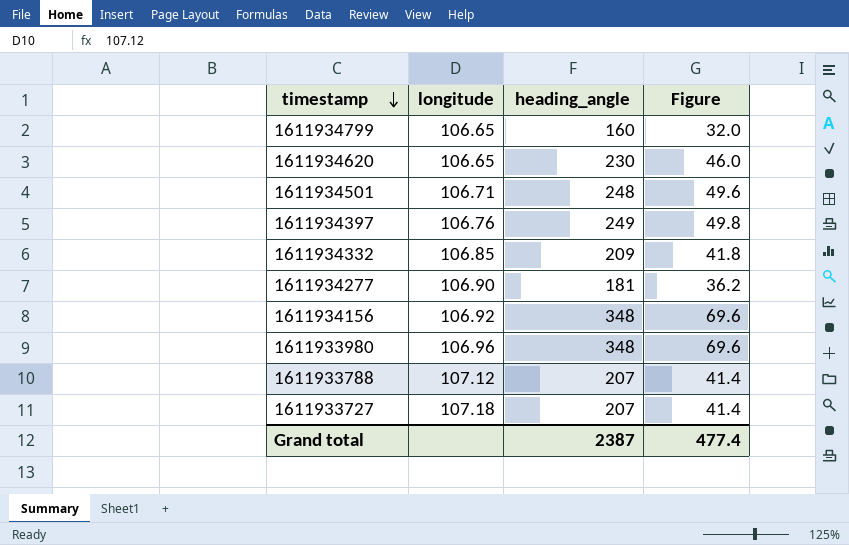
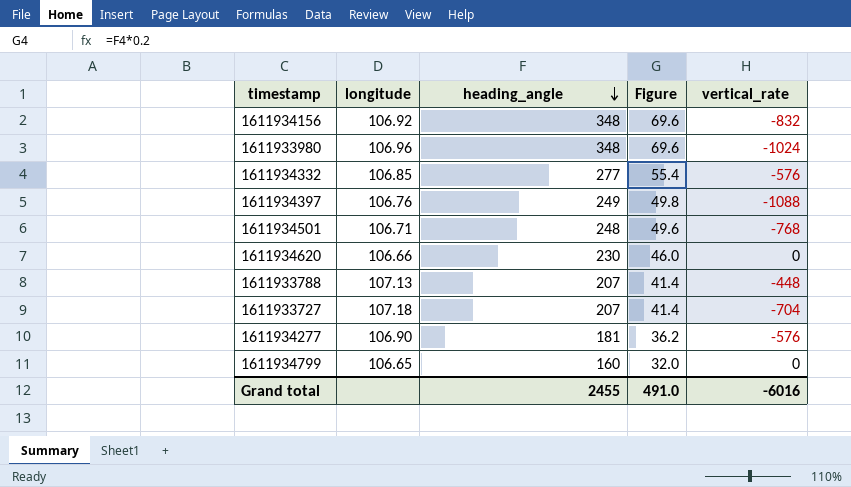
row order: timestamp descending -> heading_angle descending
column vertical_rate | position: none -> 5
1611934332 | heading_angle: 209 -> 277
1611934332 | Figure: 41.8 -> 55.4
1611934620 | longitude: 106.65 -> 106.66
1611933788 | longitude: 107.12 -> 107.13
Grand total | heading_angle: 2387 -> 2455
Grand total | Figure: 477.4 -> 491.0

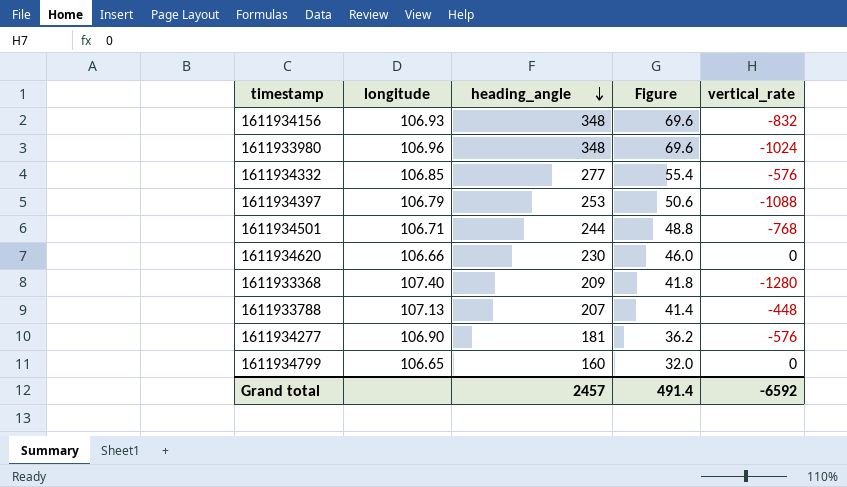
row 1611933727: 107.18 | 207 | 41.4 | -704 -> none
1611934156 | longitude: 106.92 -> 106.93
1611934397 | longitude: 106.76 -> 106.79
1611934397 | heading_angle: 249 -> 253
1611934397 | Figure: 49.8 -> 50.6
1611934501 | heading_angle: 248 -> 244
1611934501 | Figure: 49.6 -> 48.8
row 1611933368: none -> 107.40 | 209 | 41.8 | -1280
Grand total | heading_angle: 2455 -> 2457
Grand total | Figure: 491.0 -> 491.4
Grand total | vertical_rate: -6016 -> -6592

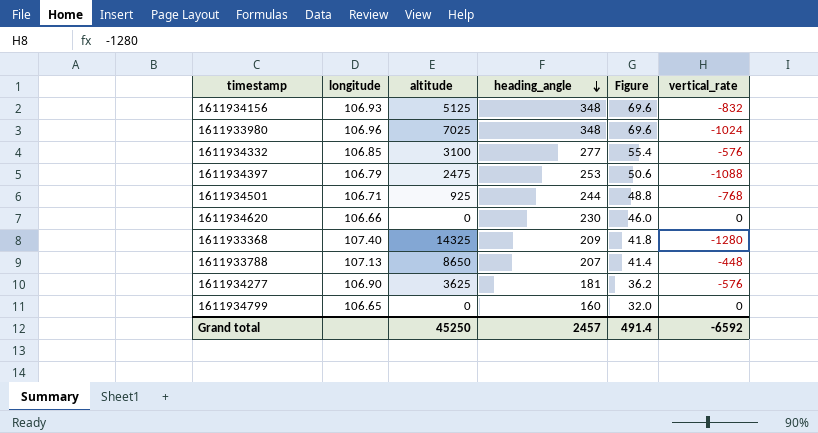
column altitude | position: none -> 3

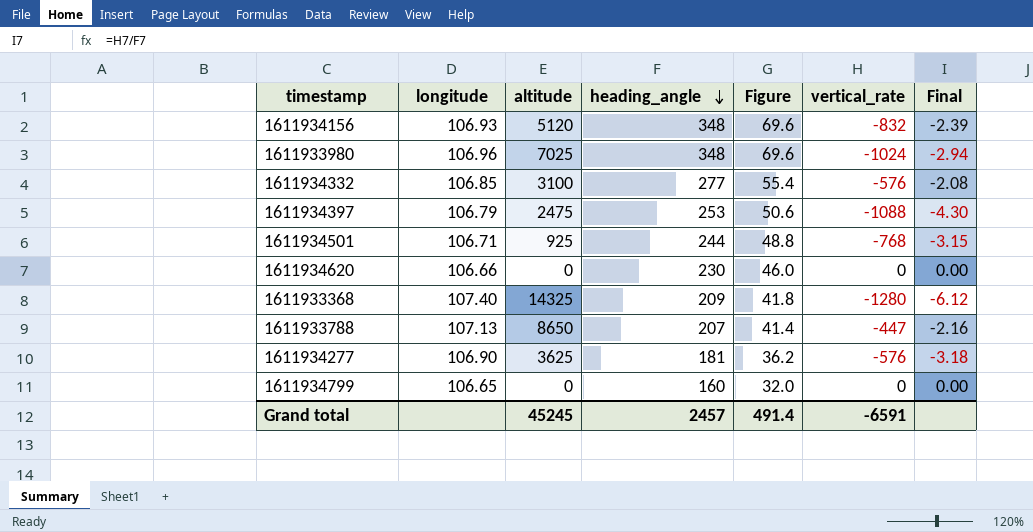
column Final | formula: none -> [vertical_rate] / [heading_angle]
1611934156 | altitude: 5125 -> 5120
1611933788 | vertical_rate: -448 -> -447
Grand total | altitude: 45250 -> 45245
Grand total | vertical_rate: -6592 -> -6591

